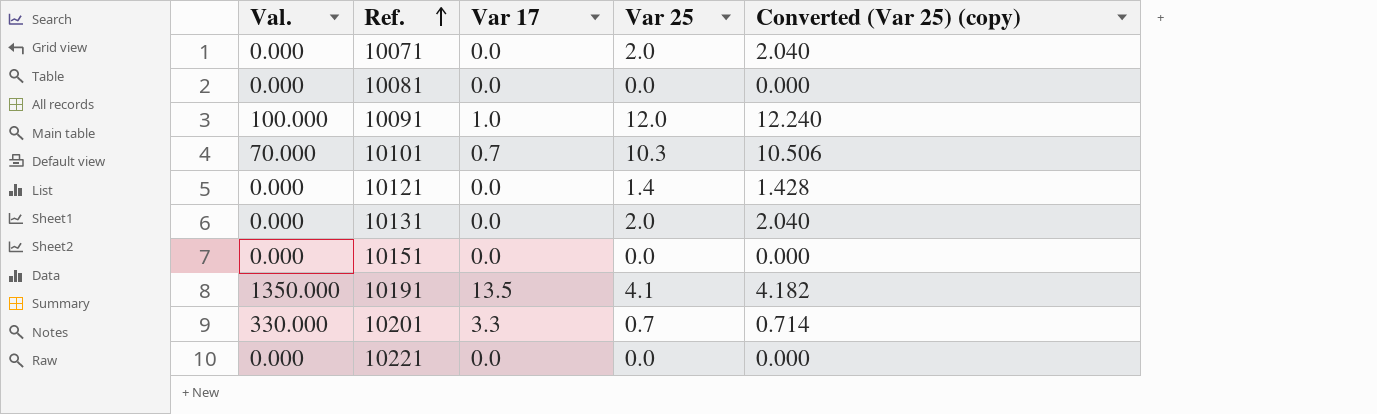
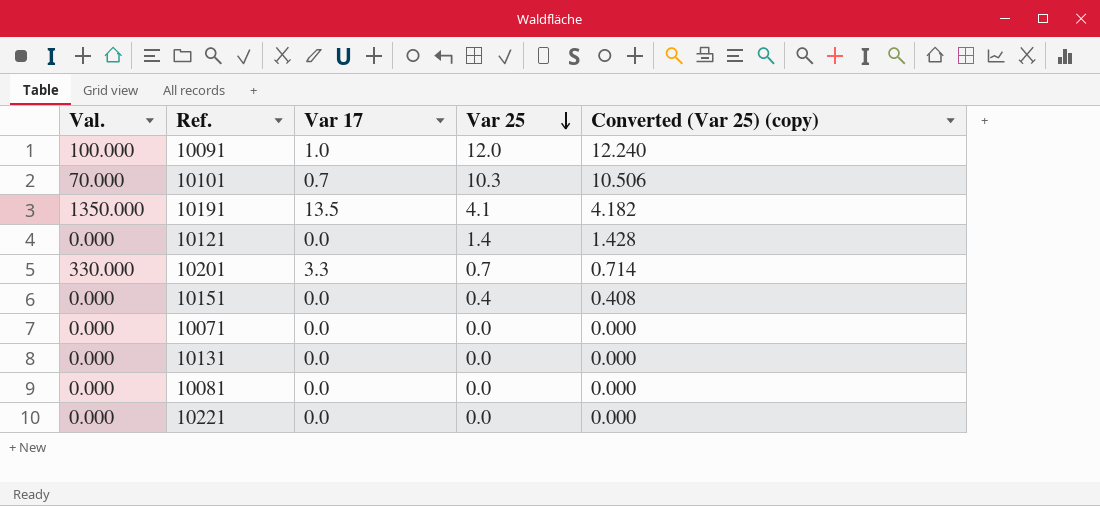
row order: Ref. ascending -> Var 25 descending
10151 | Var 25: 0.0 -> 0.4
10151 | Converted (Var 25) (copy): 0.000 -> 0.408
10071 | Var 25: 2.0 -> 0.0
10071 | Converted (Var 25) (copy): 2.040 -> 0.000
10131 | Var 25: 2.0 -> 0.0
10131 | Converted (Var 25) (copy): 2.040 -> 0.000

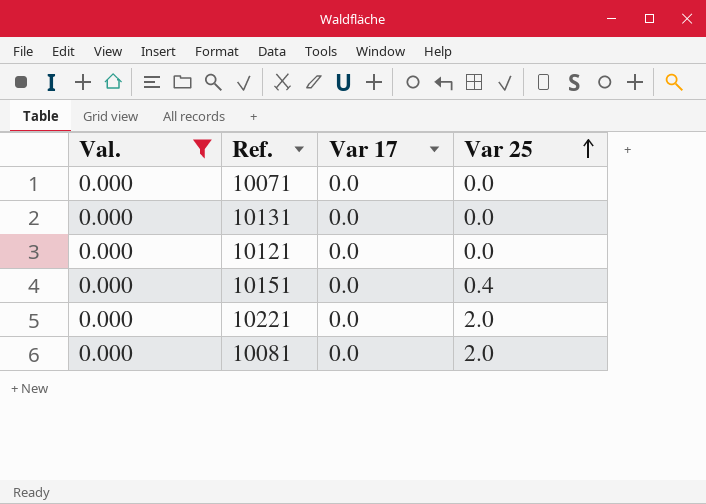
filter: none -> Val. = 0.000
row order: Var 25 descending -> Var 25 ascending
column Converted (Var 25) (copy) | formula: [Var 25] * 1.02 -> none
10121 | Var 25: 1.4 -> 0.0
10221 | Var 25: 0.0 -> 2.0
10081 | Var 25: 0.0 -> 2.0

